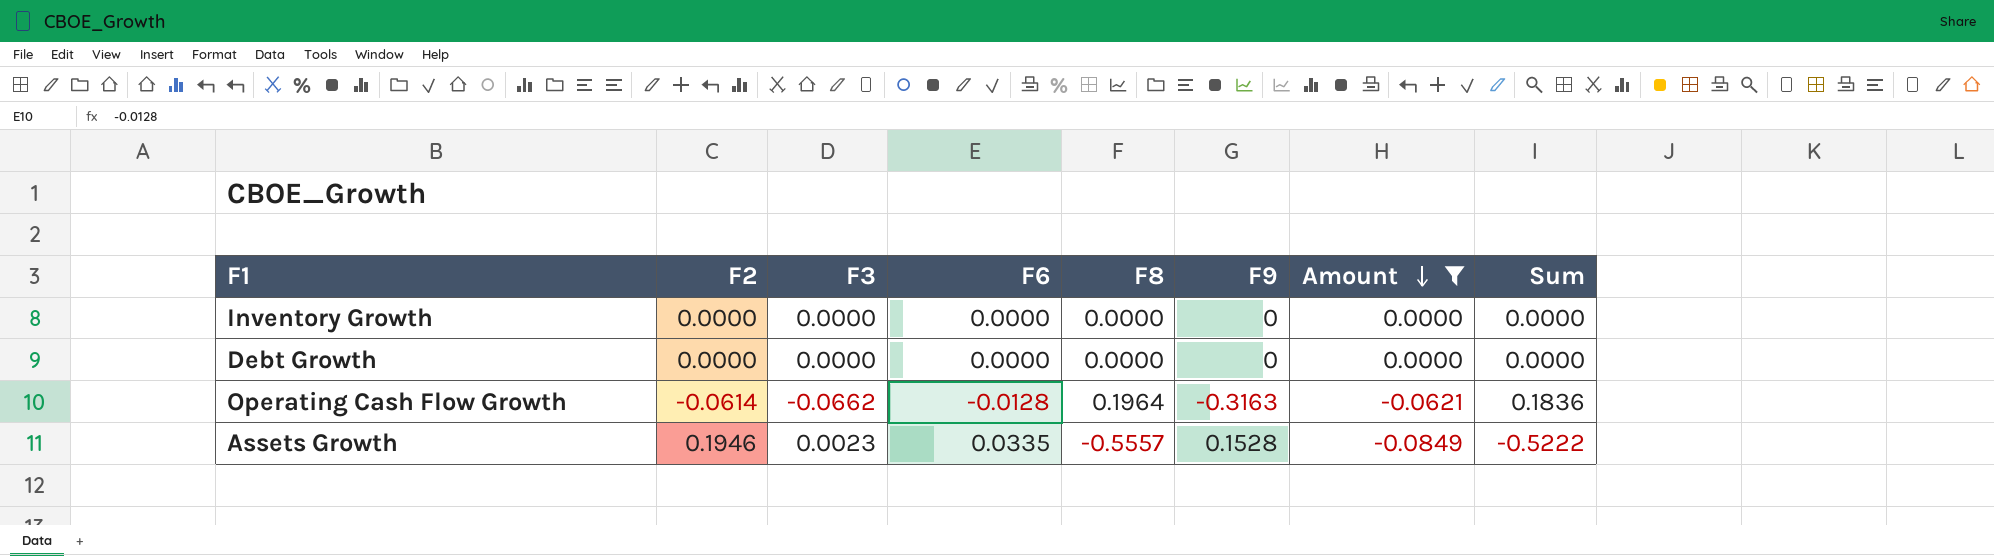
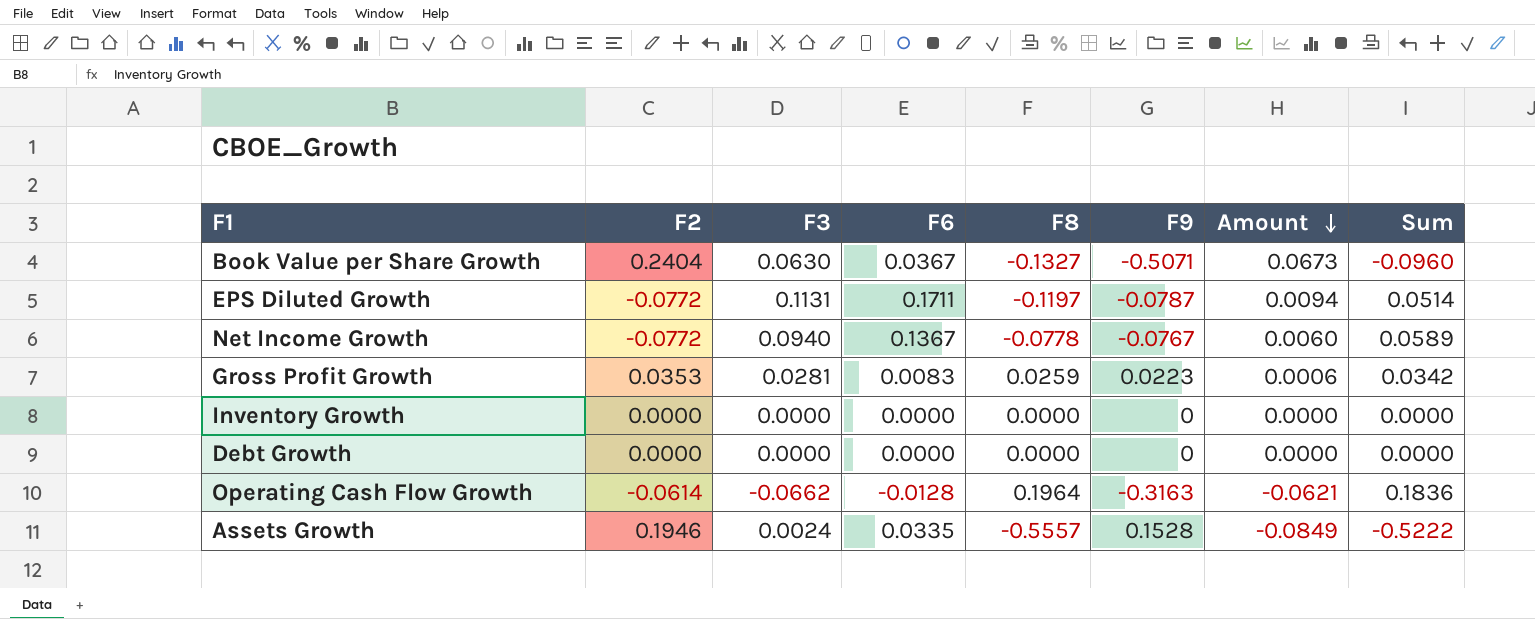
filter: Amount <= 0.0000 -> none
Assets Growth | F3: 0.0023 -> 0.0024

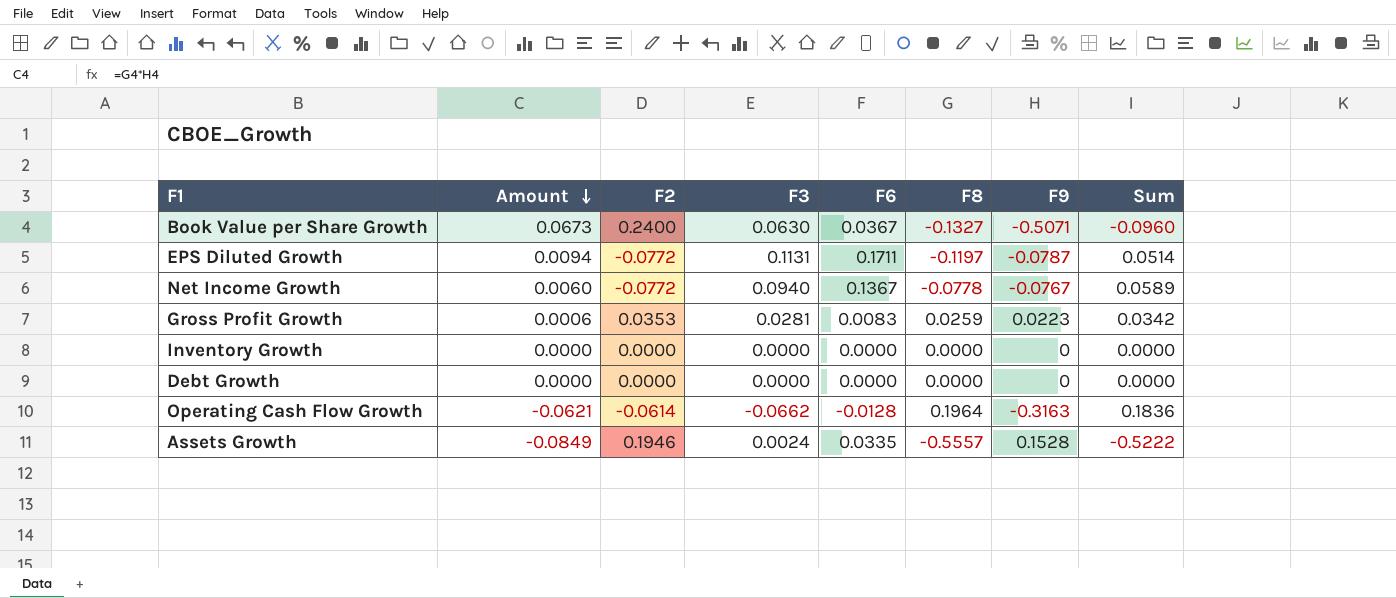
column Amount | position: 7 -> 2
Book Value per Share Growth | F2: 0.2404 -> 0.2400

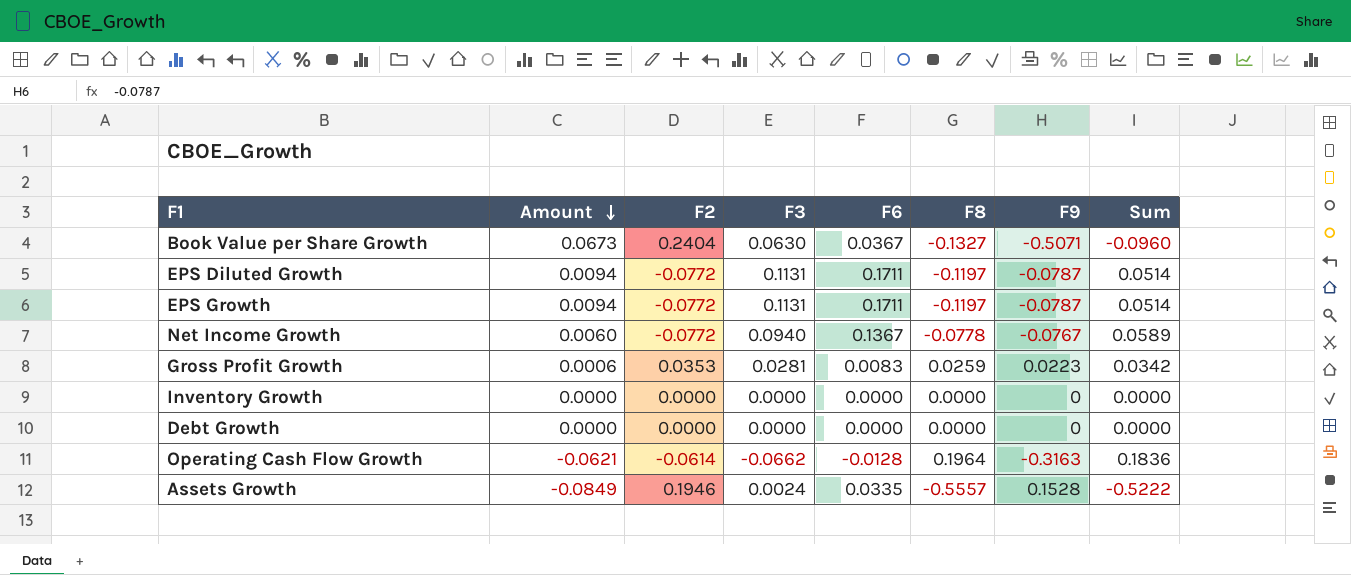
Book Value per Share Growth | F2: 0.2400 -> 0.2404
row EPS Growth: none -> 0.0094 | -0.0772 | 0.1131 | 0.1711 | -0.1197 | -0.0787 | 0.0514

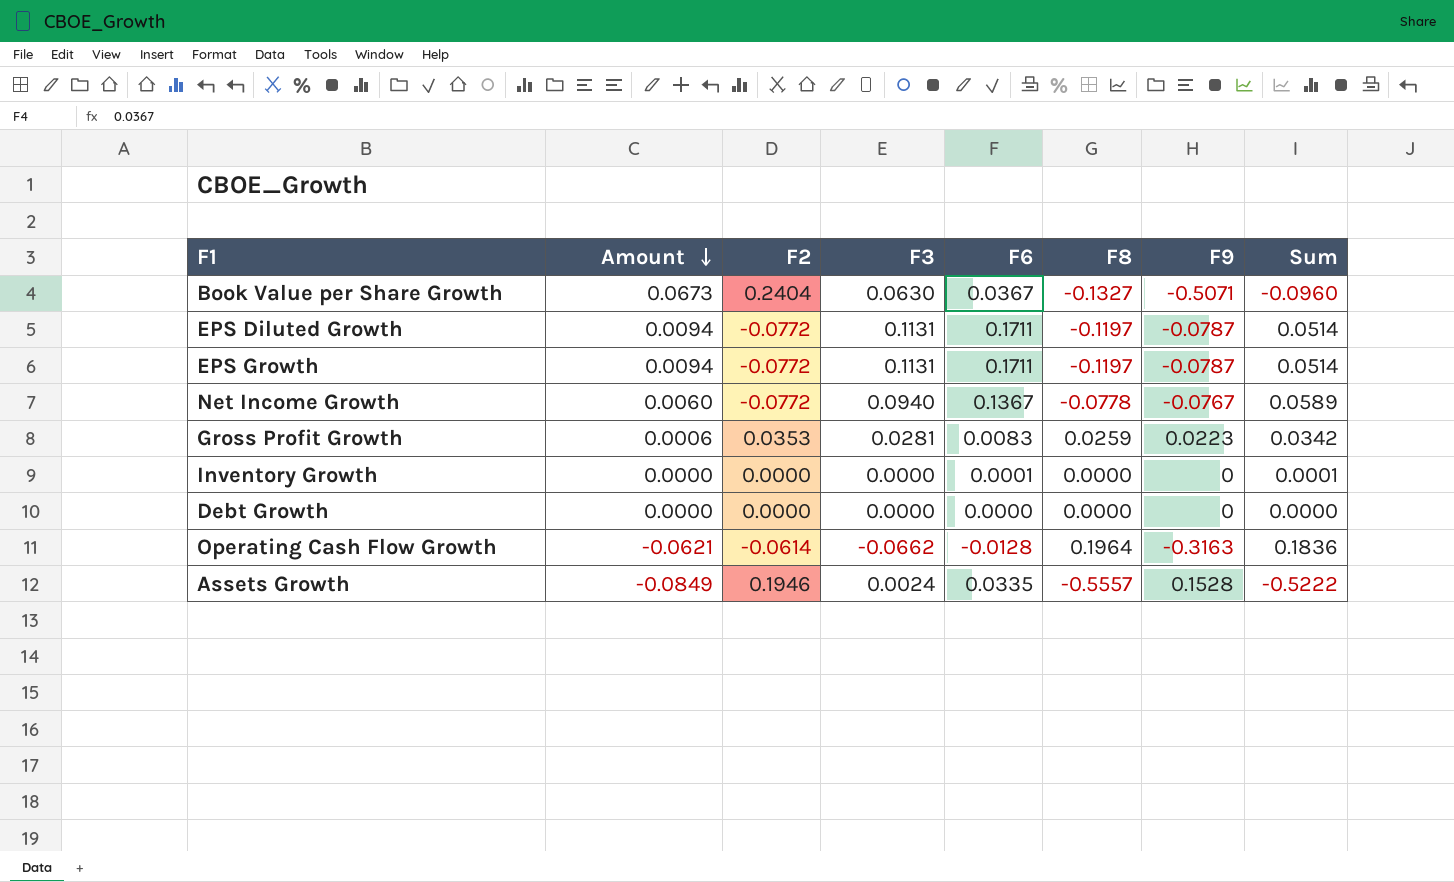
Inventory Growth | F6: 0.0000 -> 0.0001
Inventory Growth | Sum: 0.0000 -> 0.0001

